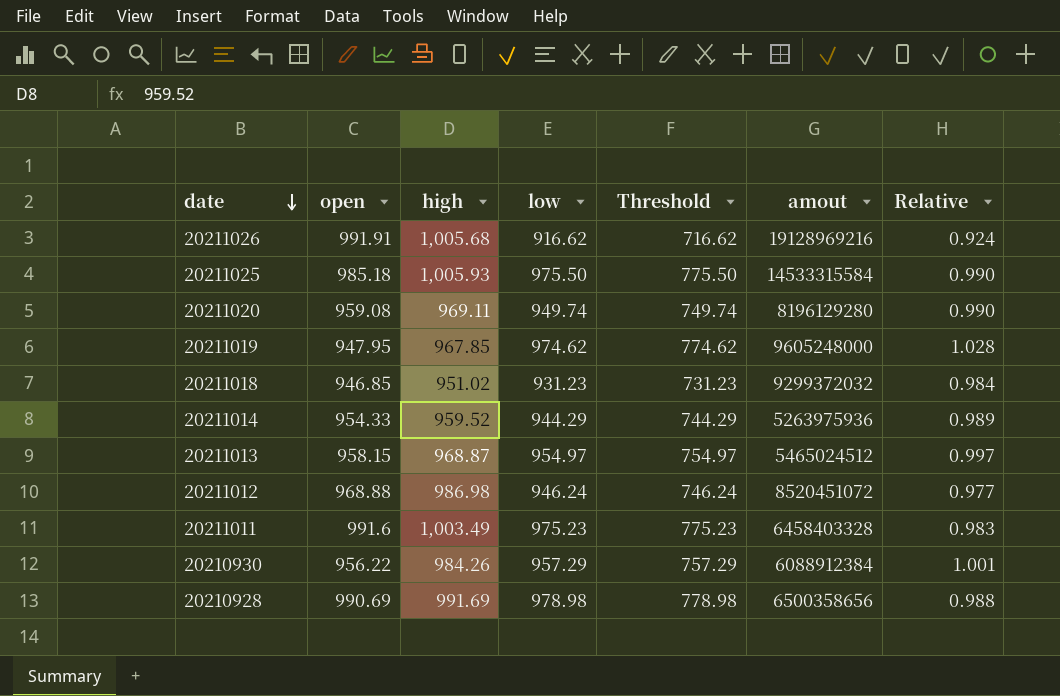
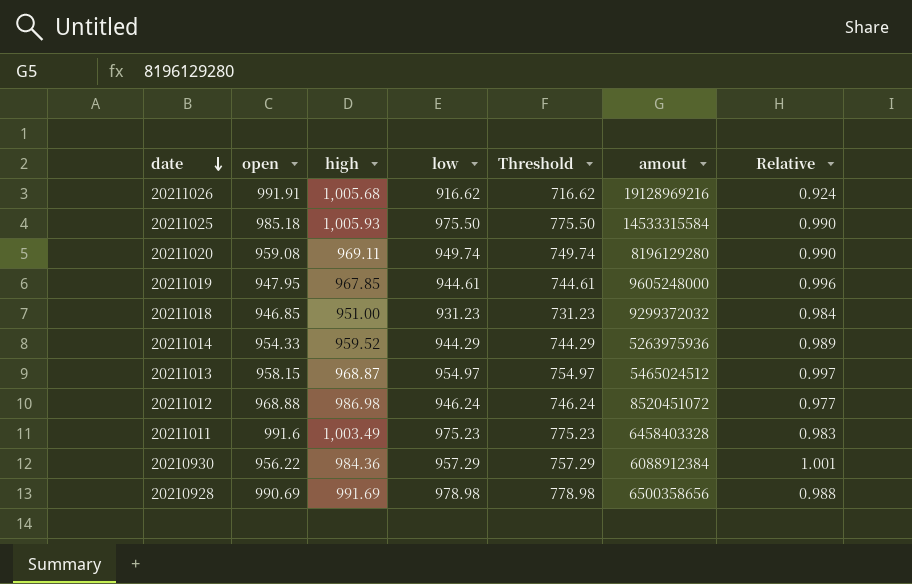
20211019 | low: 974.62 -> 944.61
20211019 | Threshold: 774.62 -> 744.61
20211019 | Relative: 1.028 -> 0.996
20211018 | high: 951.02 -> 951.00
20210930 | high: 984.26 -> 984.36

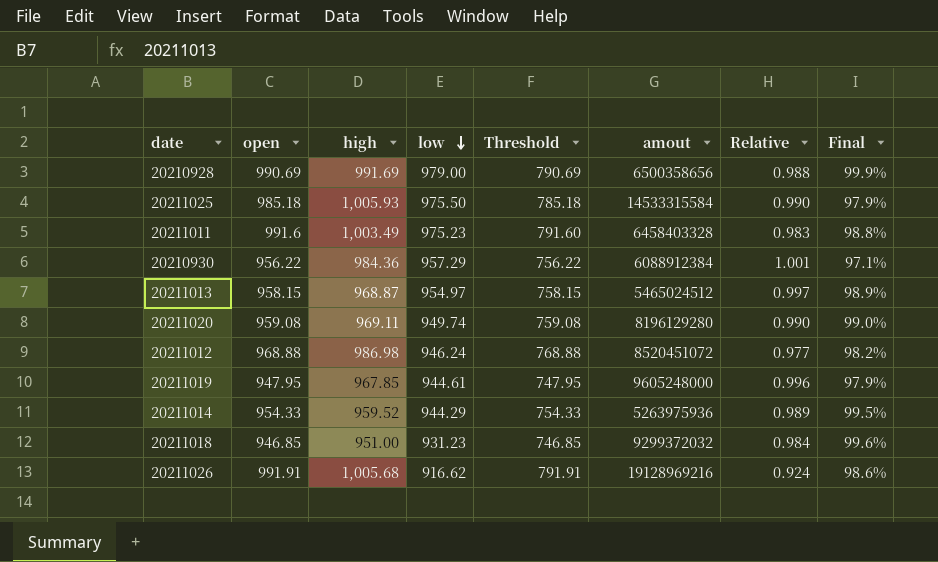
row order: date descending -> low descending
column Threshold | formula: [low] - 200 -> [open] - 200
column Final | formula: none -> [open] / [high]
20210928 | low: 978.98 -> 979.00

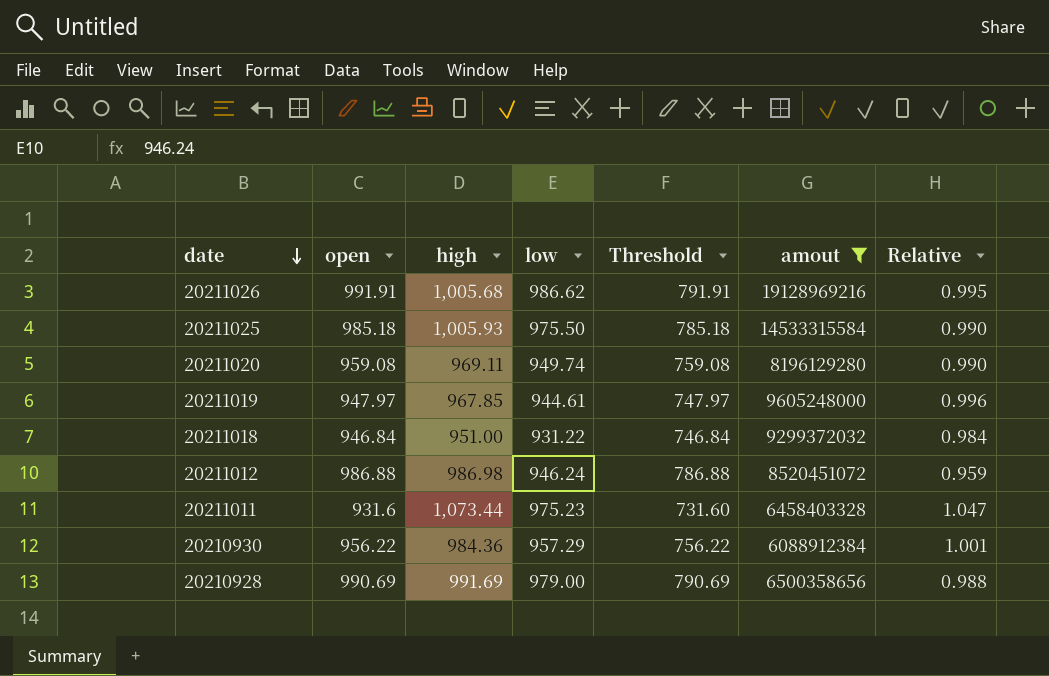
filter: none -> amout >= 6088912384
row order: low descending -> date descending
column Final | formula: [open] / [high] -> none
20211026 | low: 916.62 -> 986.62
20211026 | Relative: 0.924 -> 0.995
20211019 | open: 947.95 -> 947.97
20211019 | Threshold: 747.95 -> 747.97
20211018 | open: 946.85 -> 946.84
20211018 | low: 931.23 -> 931.22
20211018 | Threshold: 746.85 -> 746.84
20211012 | open: 968.88 -> 986.88
20211012 | Threshold: 768.88 -> 786.88
20211012 | Relative: 0.977 -> 0.959
20211011 | open: 991.6 -> 931.6
20211011 | high: 1,003.49 -> 1,073.44
20211011 | Threshold: 791.60 -> 731.60
20211011 | Relative: 0.983 -> 1.047

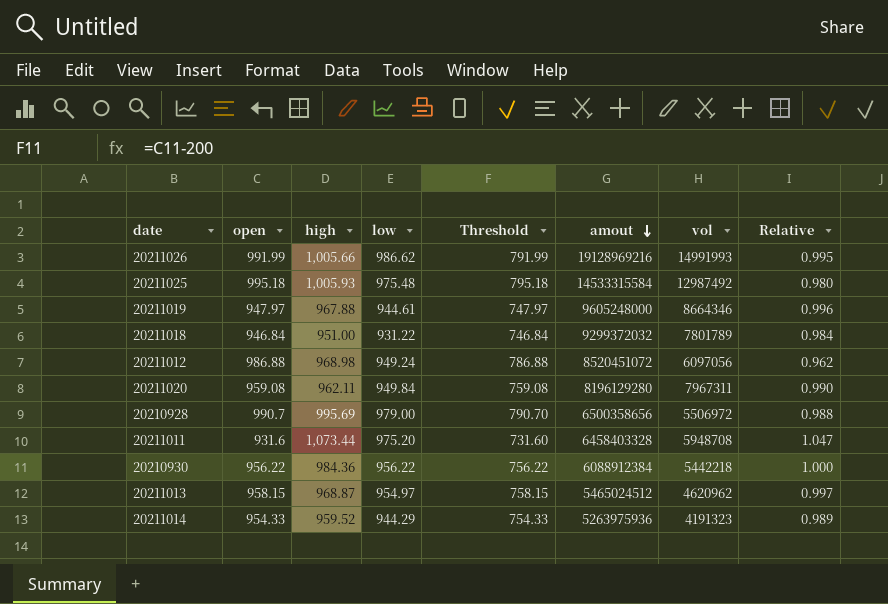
filter: amout >= 6088912384 -> none
row order: date descending -> amout descending
column vol | position: none -> 7
20211026 | open: 991.91 -> 991.99
20211026 | high: 1,005.68 -> 1,005.66
20211026 | Threshold: 791.91 -> 791.99
20211025 | open: 985.18 -> 995.18
20211025 | low: 975.50 -> 975.48
20211025 | Threshold: 785.18 -> 795.18
20211025 | Relative: 0.990 -> 0.980
20211019 | high: 967.85 -> 967.88
20211012 | high: 986.98 -> 968.98
20211012 | low: 946.24 -> 949.24
20211012 | Relative: 0.959 -> 0.962
20211020 | high: 969.11 -> 962.11
20211020 | low: 949.74 -> 949.84
20210928 | open: 990.69 -> 990.7
20210928 | high: 991.69 -> 995.69
20210928 | Threshold: 790.69 -> 790.70
20211011 | low: 975.23 -> 975.20
20210930 | low: 957.29 -> 956.22
20210930 | Relative: 1.001 -> 1.000

